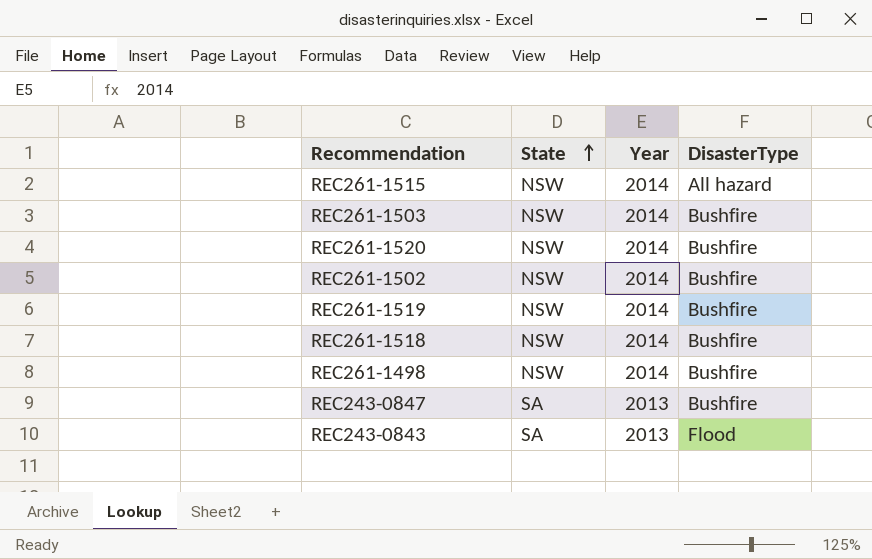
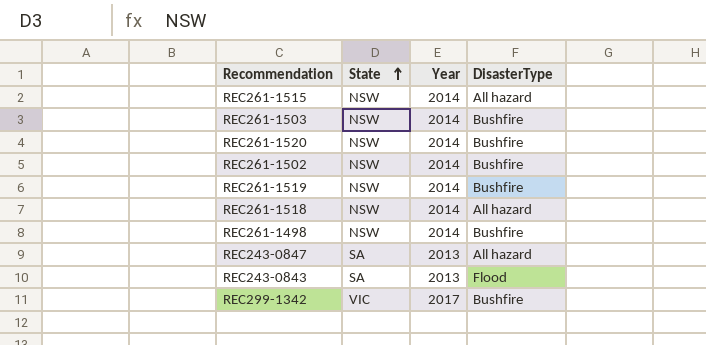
REC261-1518 | DisasterType: Bushfire -> All hazard
REC243-0847 | DisasterType: Bushfire -> All hazard
row REC299-1342: none -> VIC | 2017 | Bushfire

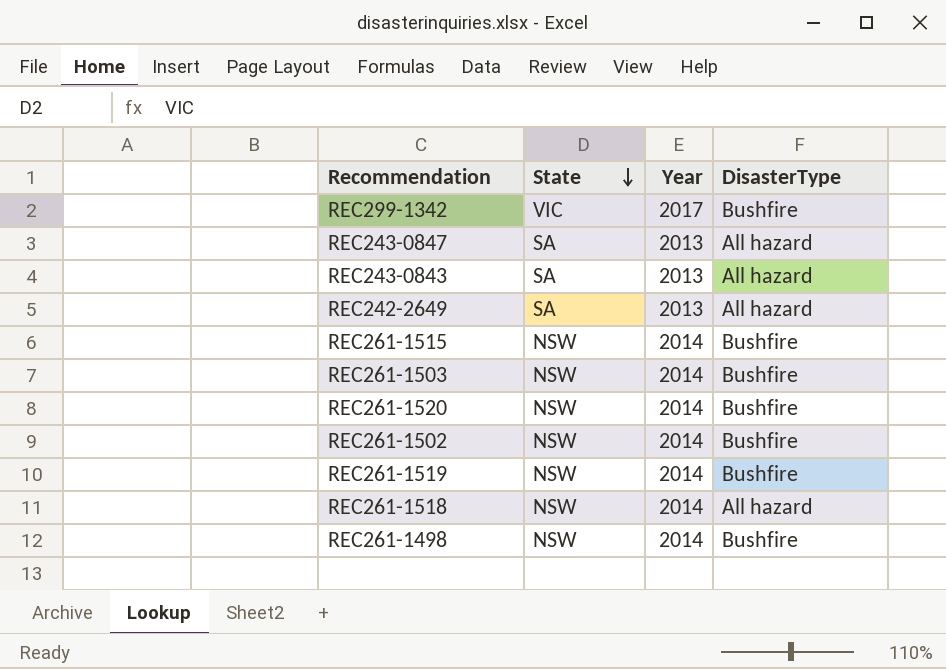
row order: State ascending -> State descending
REC243-0843 | DisasterType: Flood -> All hazard
row REC242-2649: none -> SA | 2013 | All hazard
REC261-1515 | DisasterType: All hazard -> Bushfire

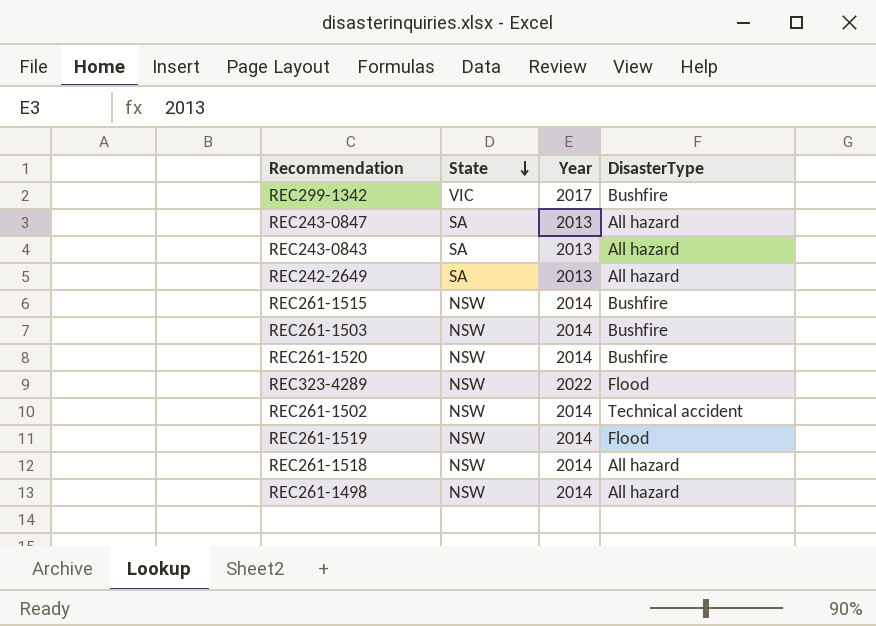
row REC323-4289: none -> NSW | 2022 | Flood
REC261-1502 | DisasterType: Bushfire -> Technical accident
REC261-1519 | DisasterType: Bushfire -> Flood
REC261-1498 | DisasterType: Bushfire -> All hazard

